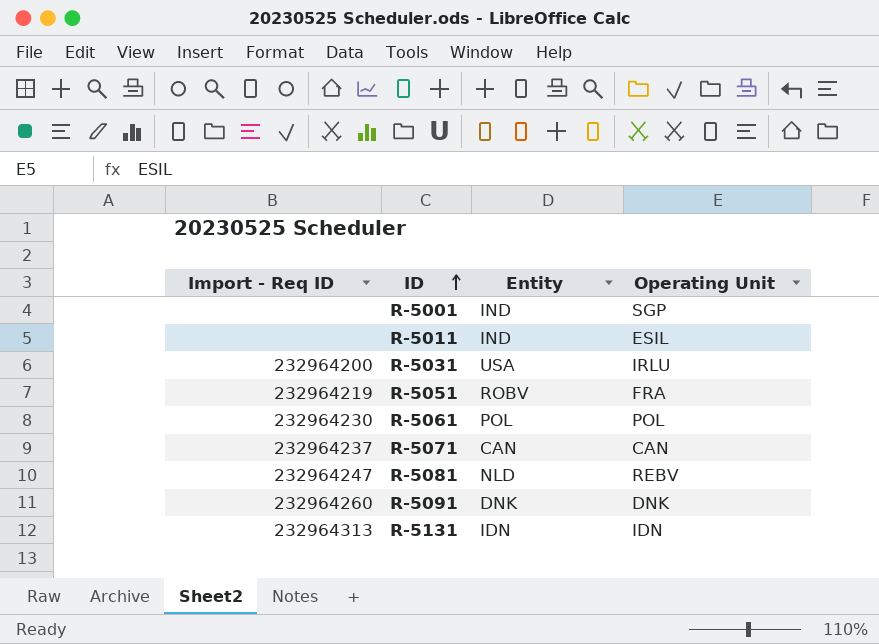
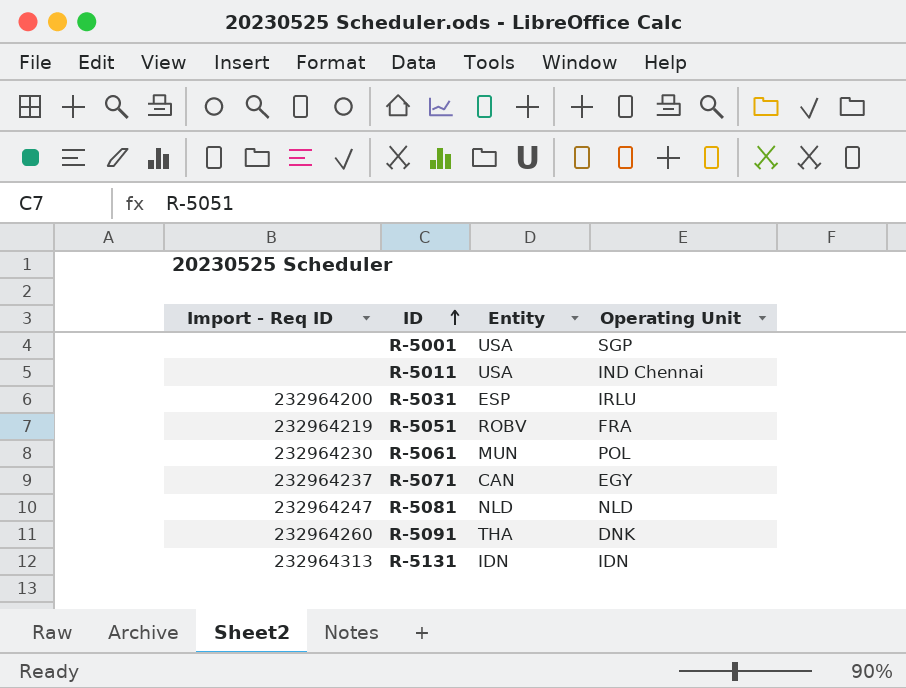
R-5001 | Entity: IND -> USA
R-5011 | Entity: IND -> USA
R-5011 | Operating Unit: ESIL -> IND Chennai
R-5031 | Entity: USA -> ESP
R-5061 | Entity: POL -> MUN
R-5071 | Operating Unit: CAN -> EGY
R-5081 | Operating Unit: REBV -> NLD
R-5091 | Entity: DNK -> THA

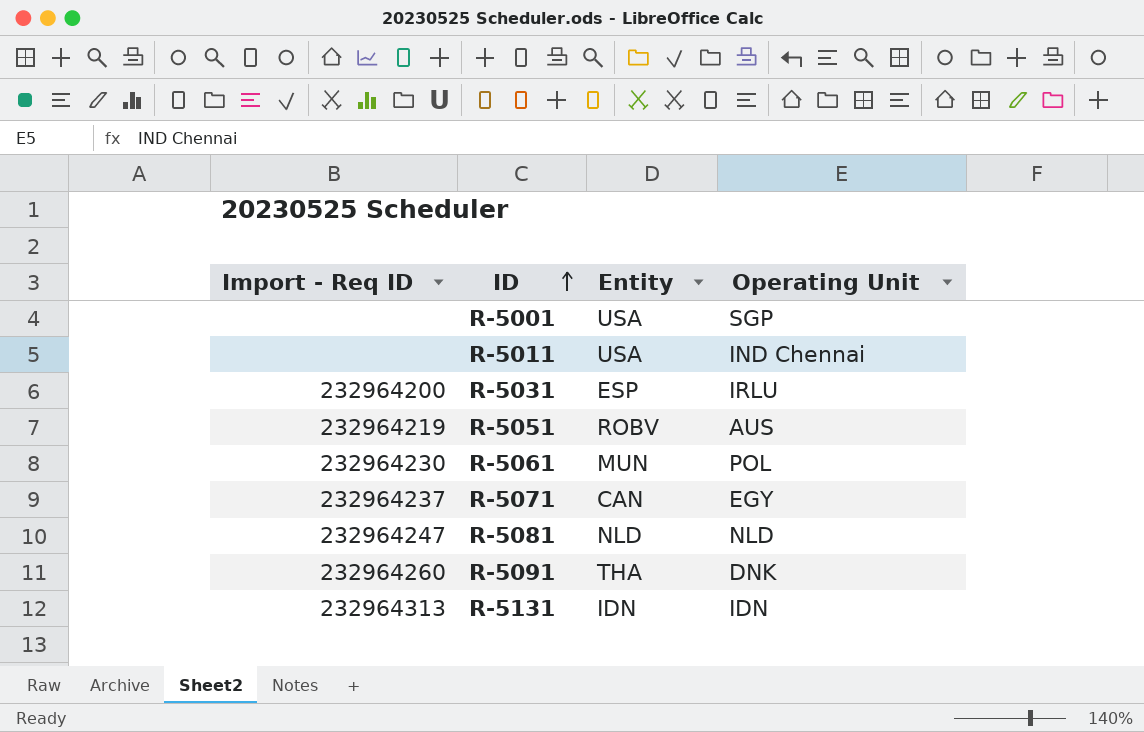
R-5051 | Operating Unit: FRA -> AUS

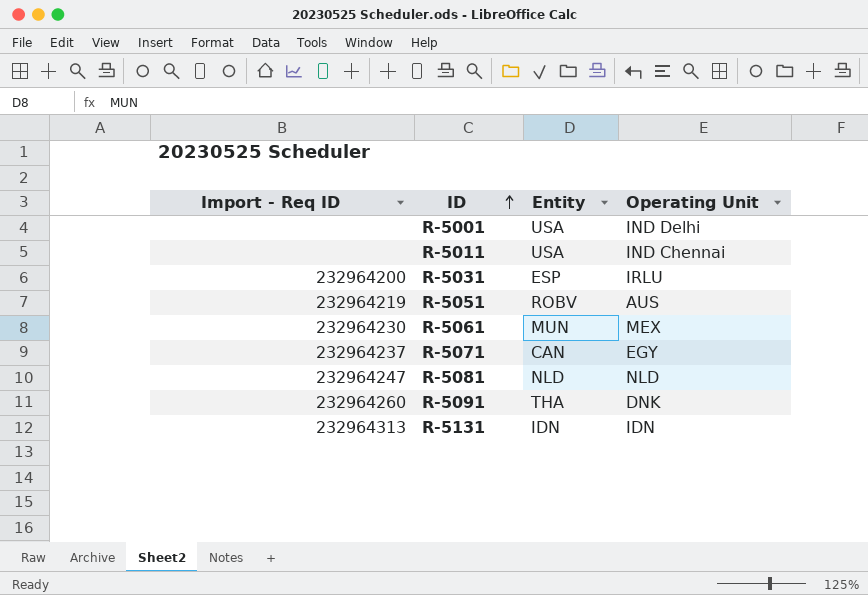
R-5001 | Operating Unit: SGP -> IND Delhi
R-5061 | Operating Unit: POL -> MEX

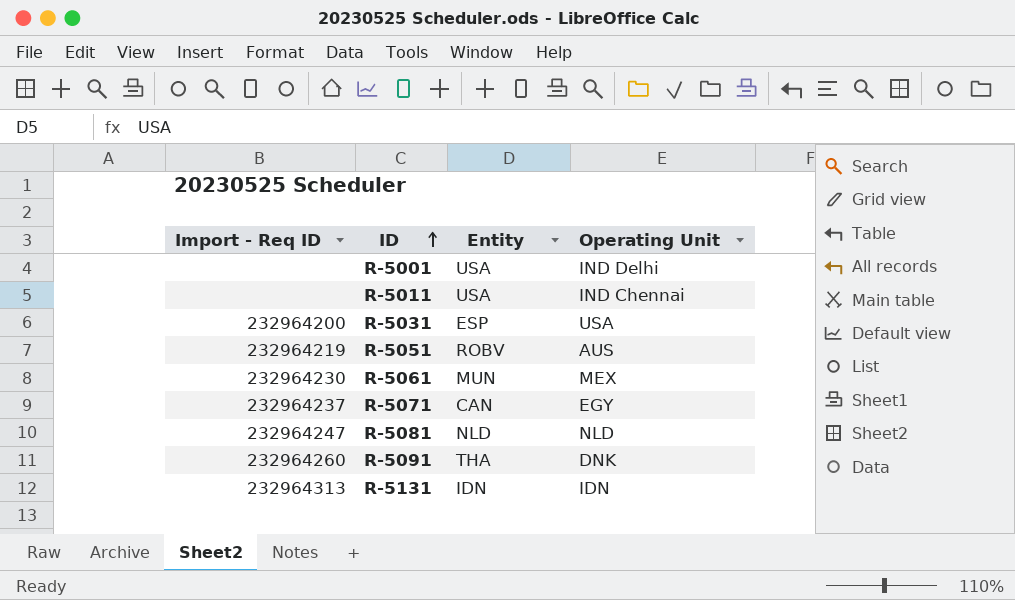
R-5031 | Operating Unit: IRLU -> USA

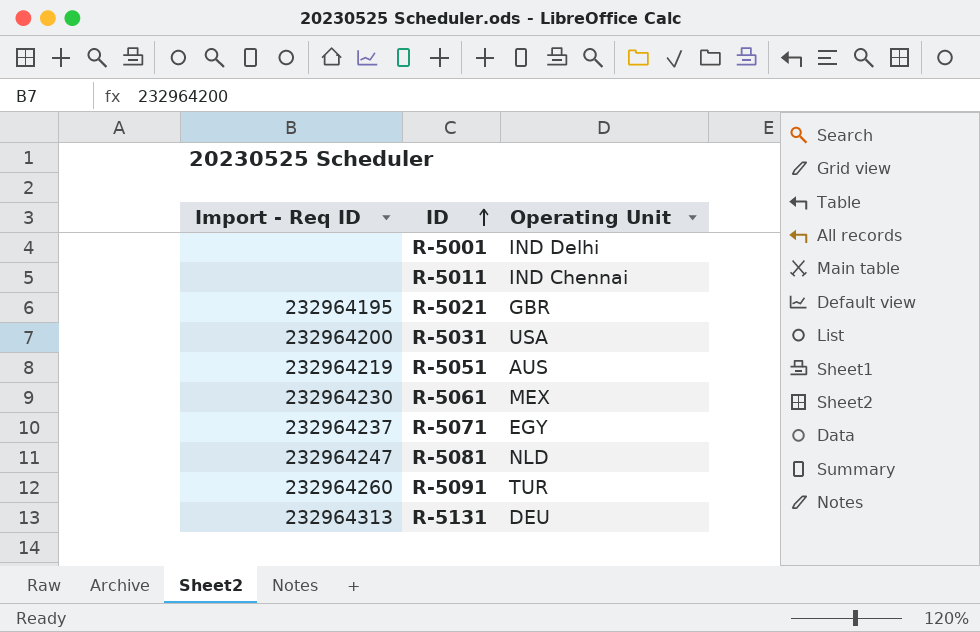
column Entity | position: 3 -> none
row R-5021: none -> 232964195 | GBR
R-5091 | Operating Unit: DNK -> TUR
R-5131 | Operating Unit: IDN -> DEU

